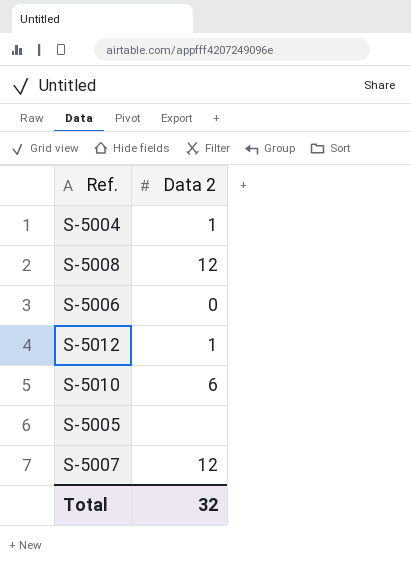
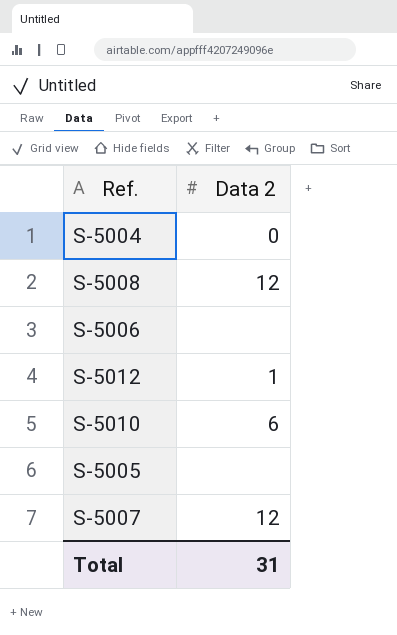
S-5004 | Data 2: 1 -> 0
S-5006 | Data 2: 0 -> none
Total | Data 2: 32 -> 31

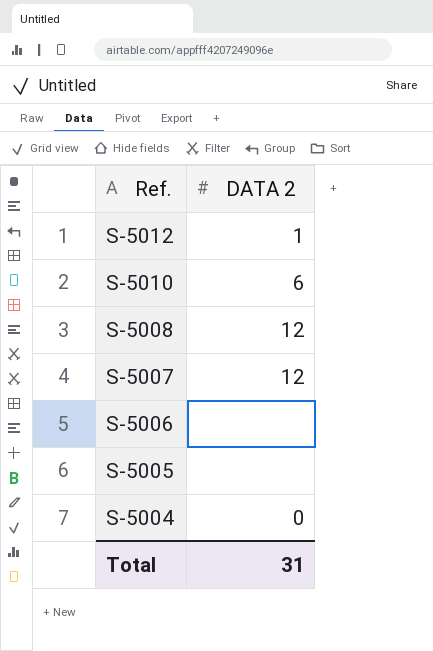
row order: none -> Ref. descending
column name: Data 2 -> DATA 2

